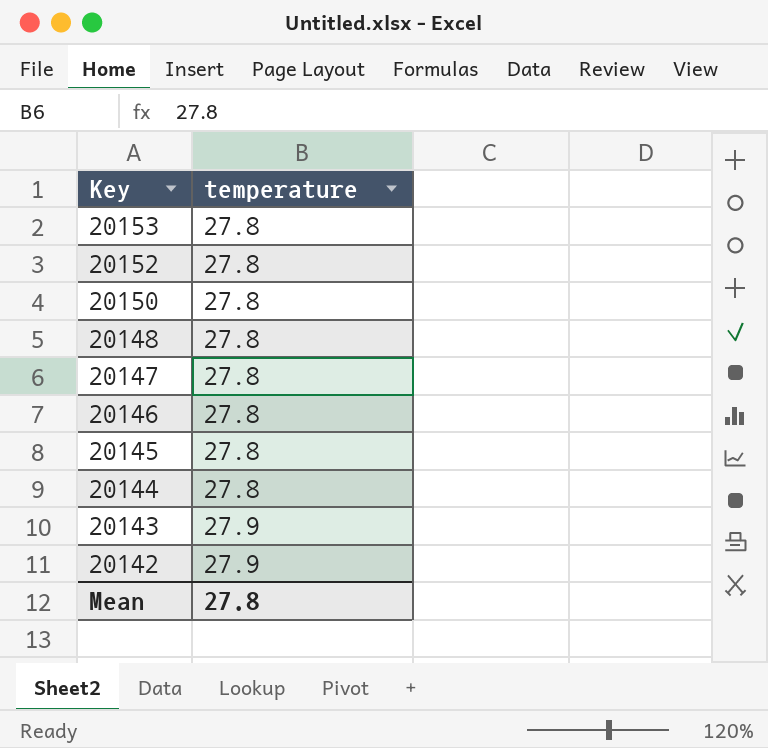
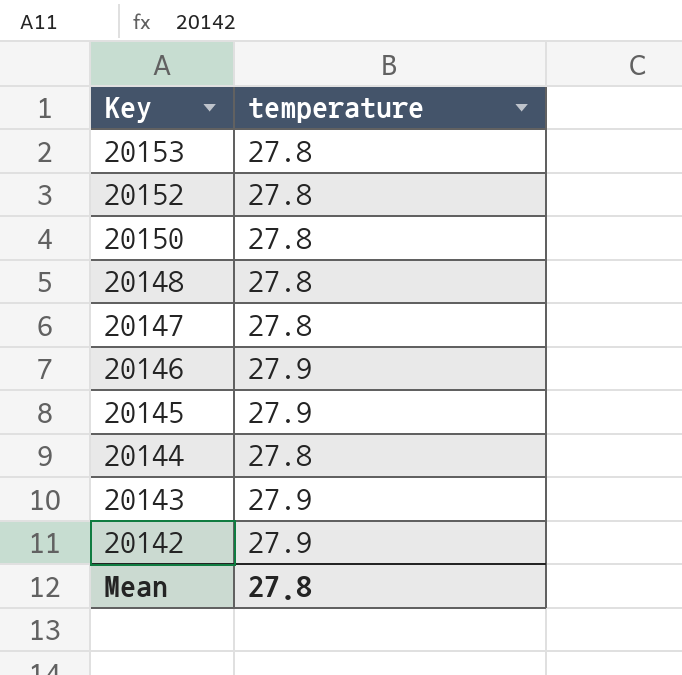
20146 | temperature: 27.8 -> 27.9
20145 | temperature: 27.8 -> 27.9

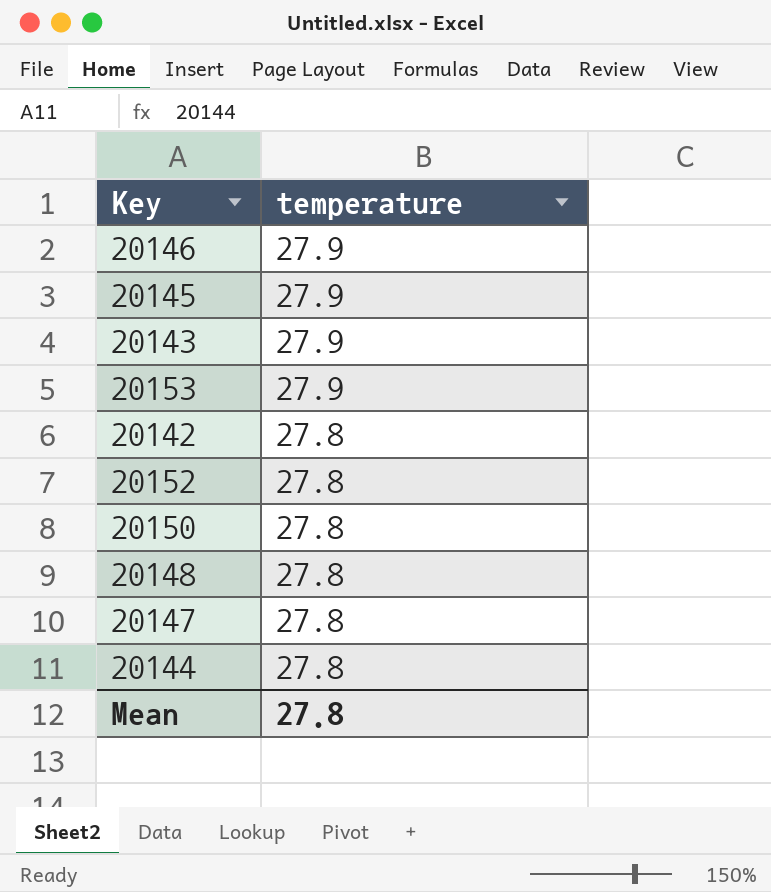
row order: Key descending -> temperature descending
20153 | temperature: 27.8 -> 27.9
20142 | temperature: 27.9 -> 27.8

